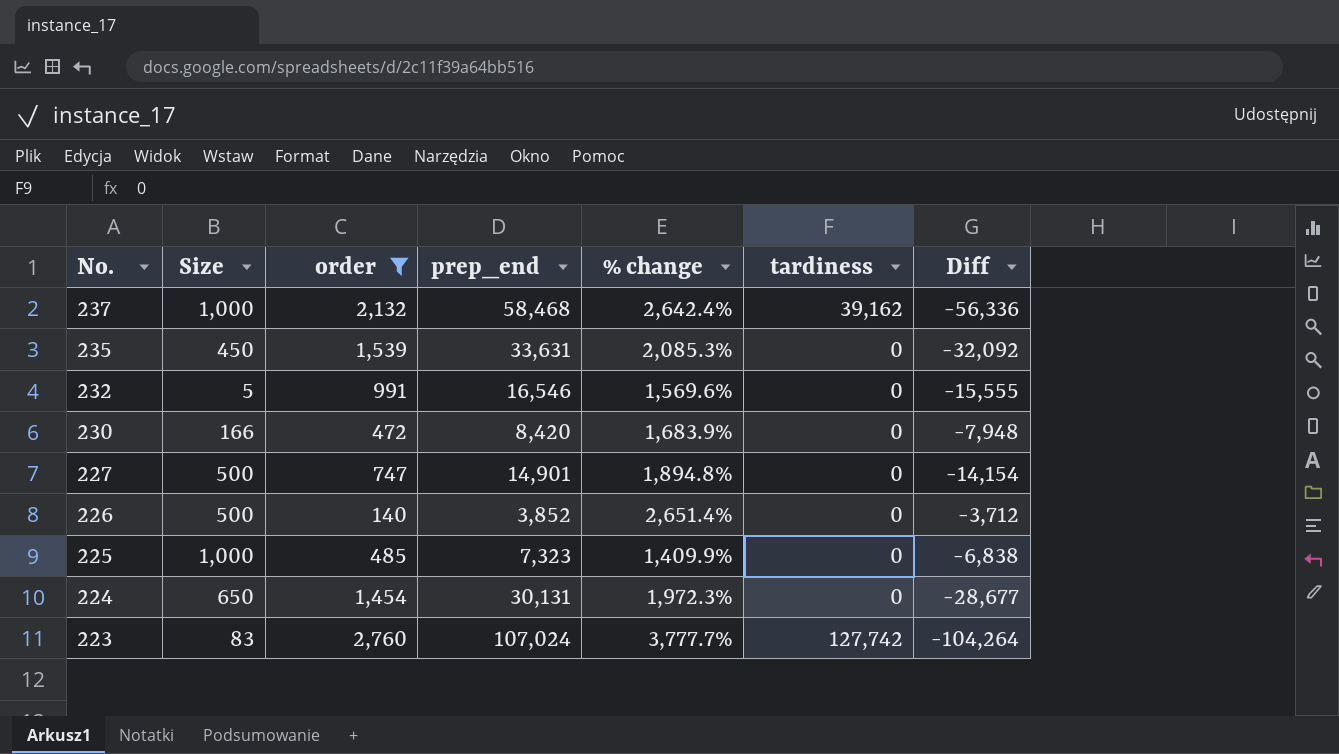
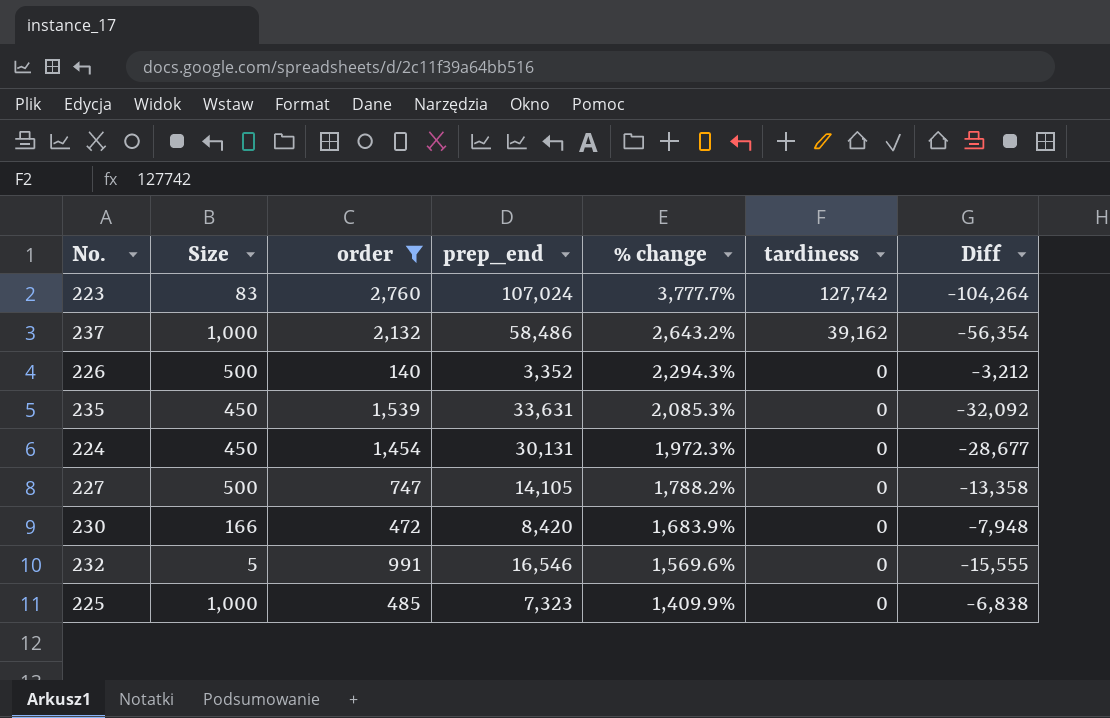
row order: No. descending -> % change descending
237 | prep_end: 58,468 -> 58,486
237 | % change: 2,642.4% -> 2,643.2%
237 | Diff: -56,336 -> -56,354
226 | prep_end: 3,852 -> 3,352
226 | % change: 2,651.4% -> 2,294.3%
226 | Diff: -3,712 -> -3,212
224 | Size: 650 -> 450
227 | prep_end: 14,901 -> 14,105
227 | % change: 1,894.8% -> 1,788.2%
227 | Diff: -14,154 -> -13,358

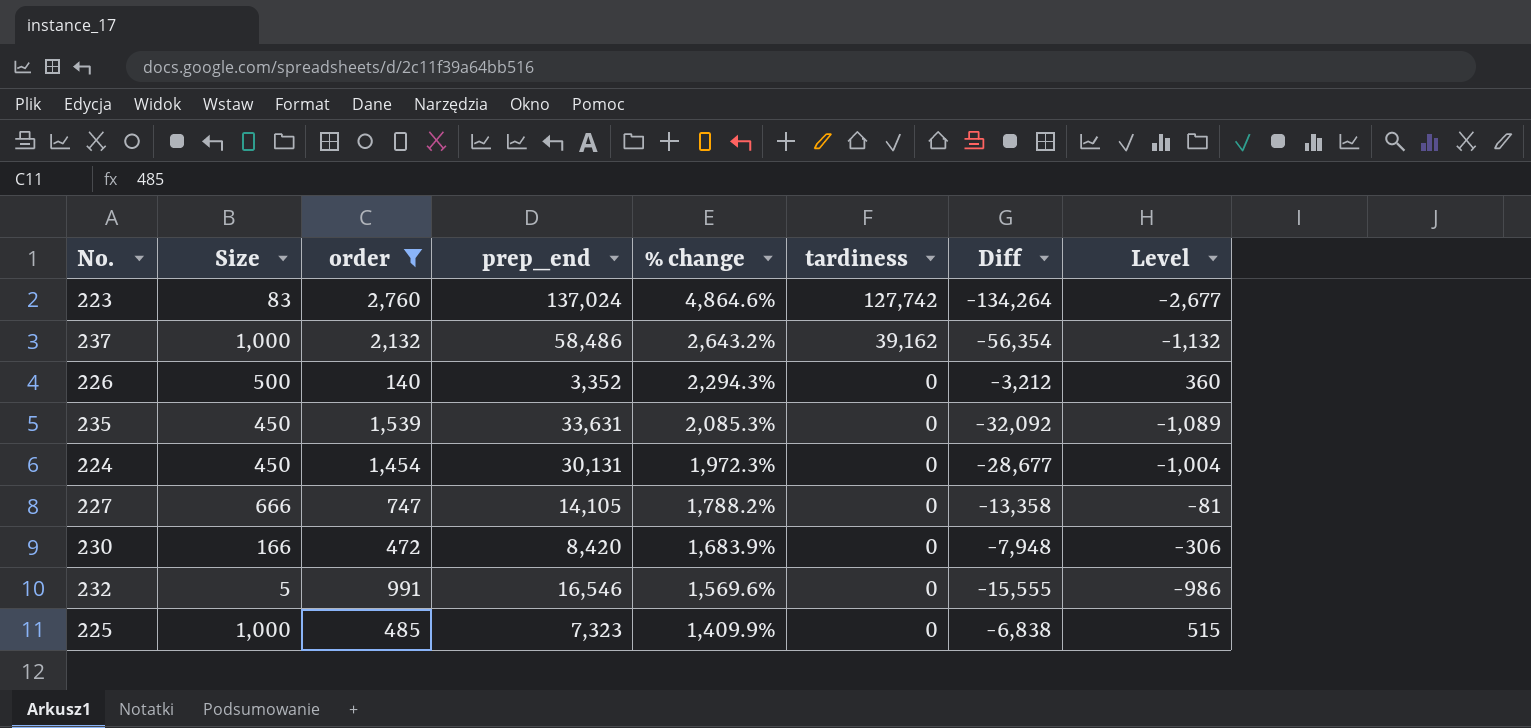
column Level | formula: none -> [Size] - [order]
223 | prep_end: 107,024 -> 137,024
223 | % change: 3,777.7% -> 4,864.6%
223 | Diff: -104,264 -> -134,264
227 | Size: 500 -> 666

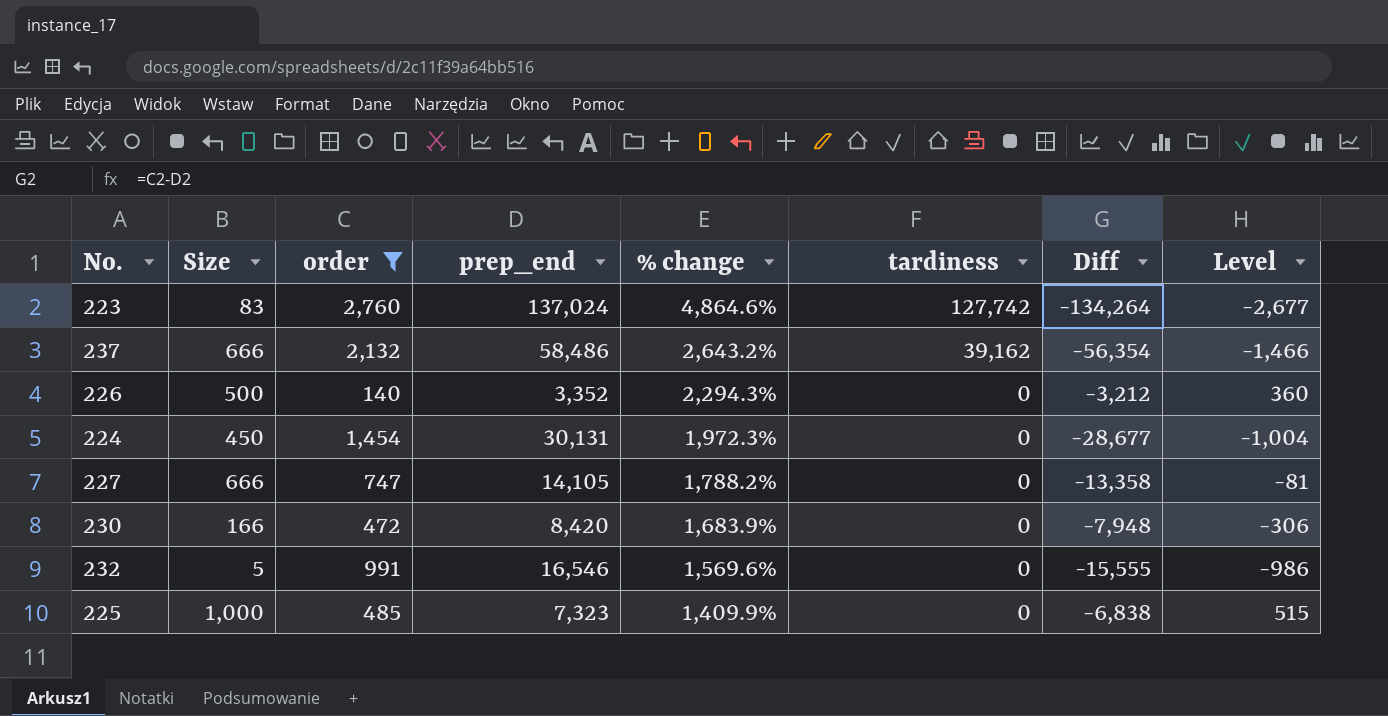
row 235: 450 | 1,539 | 33,631 | 2,085.3% | 0 | -32,092 | -1,089 -> none
237 | Size: 1,000 -> 666
237 | Level: -1,132 -> -1,466

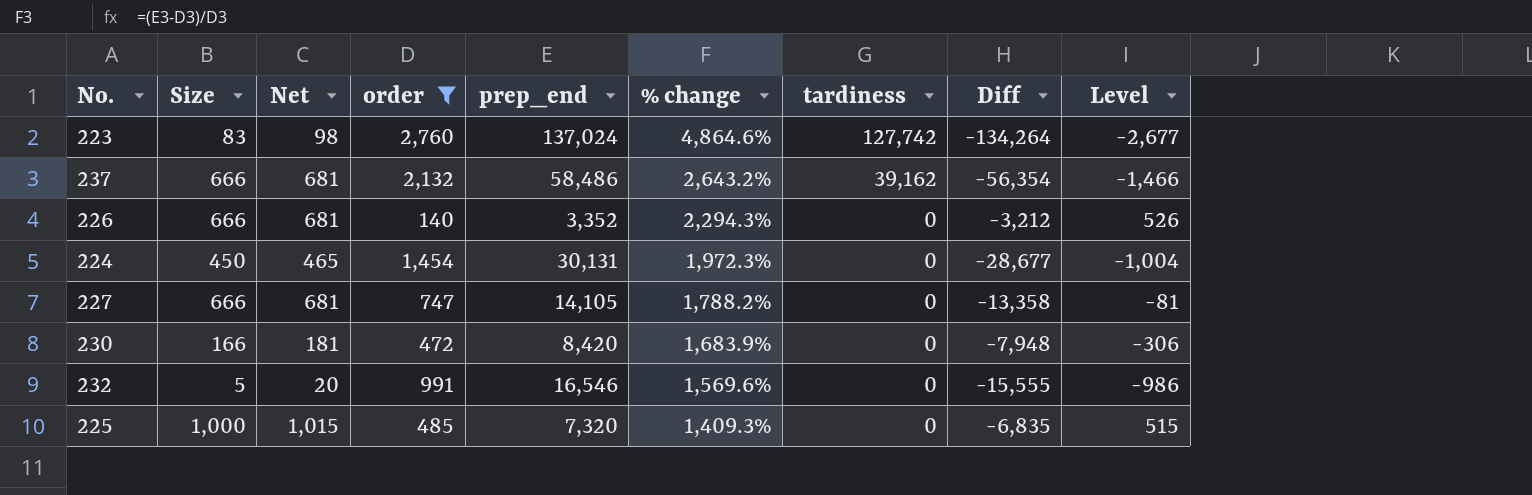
column Net | formula: none -> [Size] + 15
226 | Size: 500 -> 666
226 | Level: 360 -> 526
225 | prep_end: 7,323 -> 7,320
225 | % change: 1,409.9% -> 1,409.3%
225 | Diff: -6,838 -> -6,835

